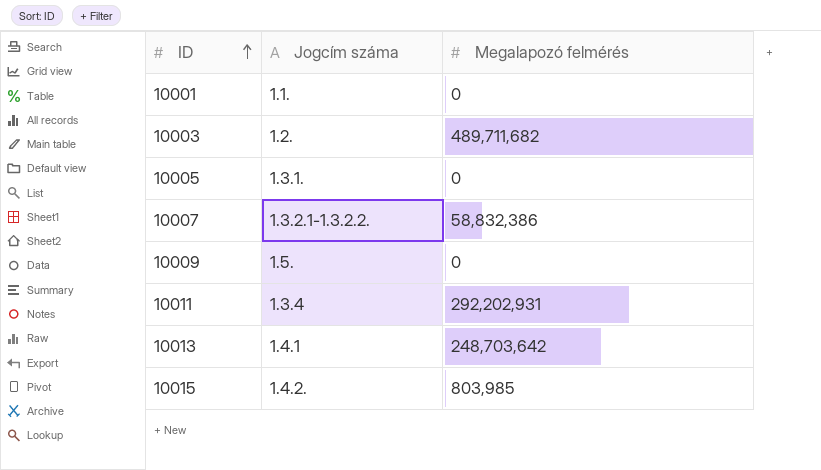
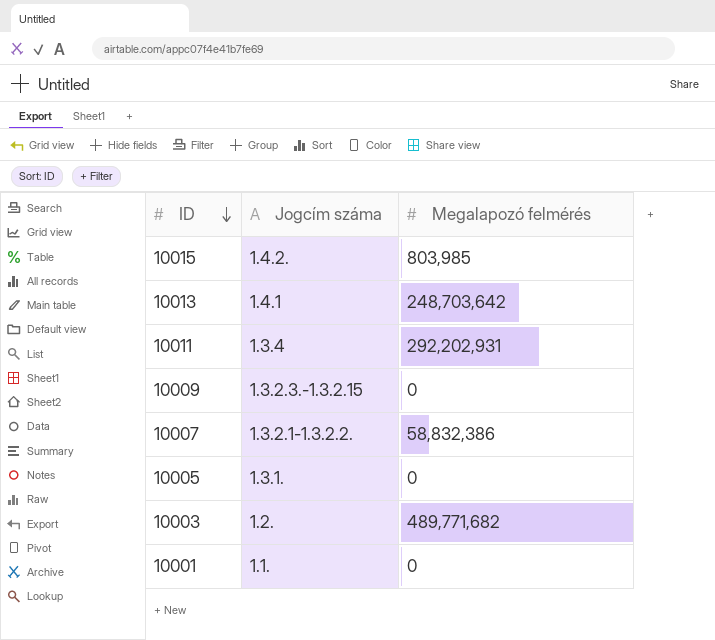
row order: ID ascending -> ID descending
10009 | Jogcím száma: 1.5. -> 1.3.2.3.-1.3.2.15
10003 | Megalapozó felmérés: 489,711,682 -> 489,771,682

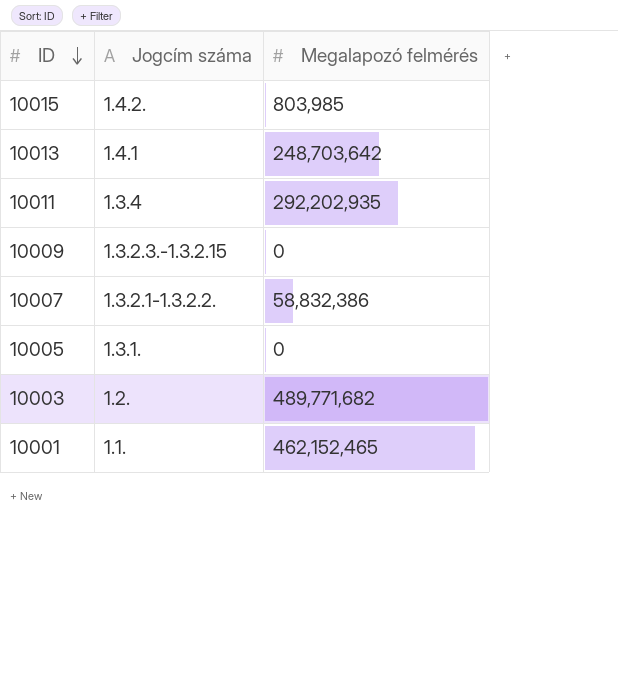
10011 | Megalapozó felmérés: 292,202,931 -> 292,202,935
10001 | Megalapozó felmérés: 0 -> 462,152,465

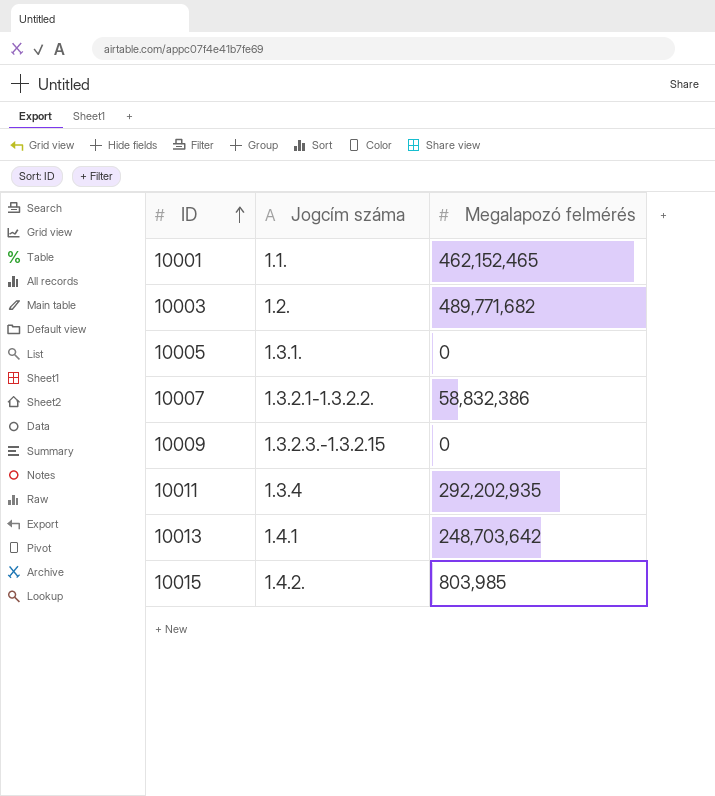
row order: ID descending -> ID ascending

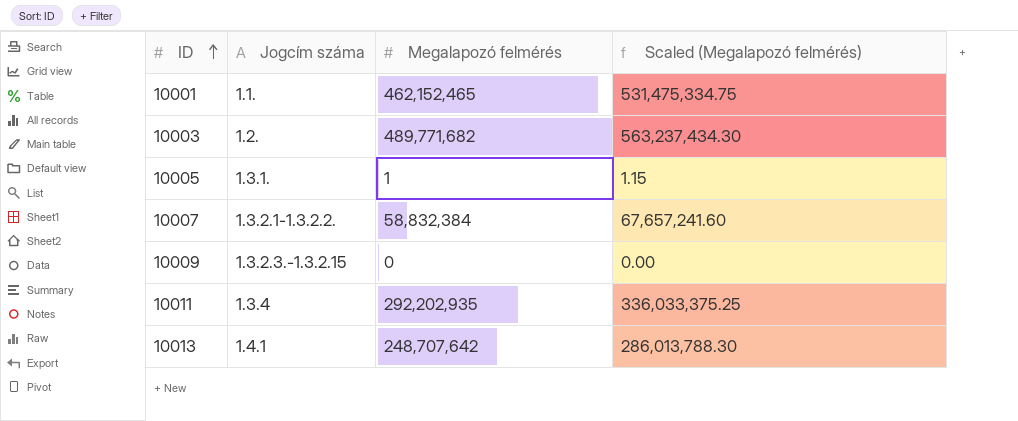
column Scaled (Megalapozó felmérés) | formula: none -> [Megalapozó felmérés] * 1.15
row 10015: 1.4.2. | 803,985 -> none
10005 | Megalapozó felmérés: 0 -> 1
10007 | Megalapozó felmérés: 58,832,386 -> 58,832,384
10013 | Megalapozó felmérés: 248,703,642 -> 248,707,642

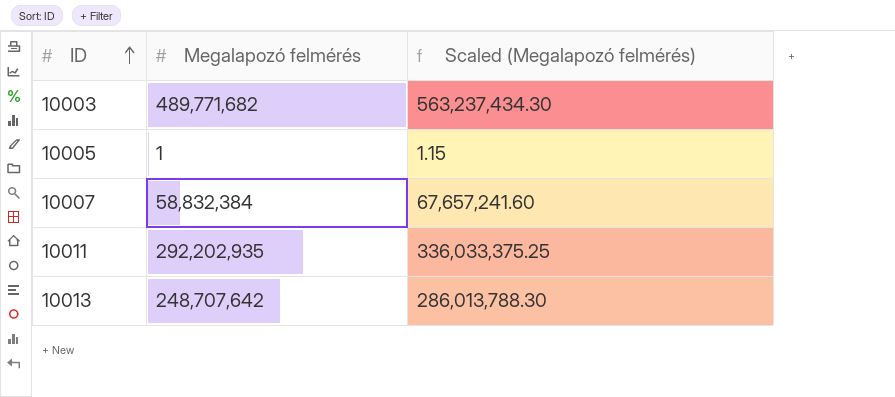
column Jogcím száma | position: 2 -> none
row 10001: 1.1. | 462,152,465 | 531,475,334.75 -> none
row 10009: 1.3.2.3.-1.3.2.15 | 0 | 0.00 -> none

